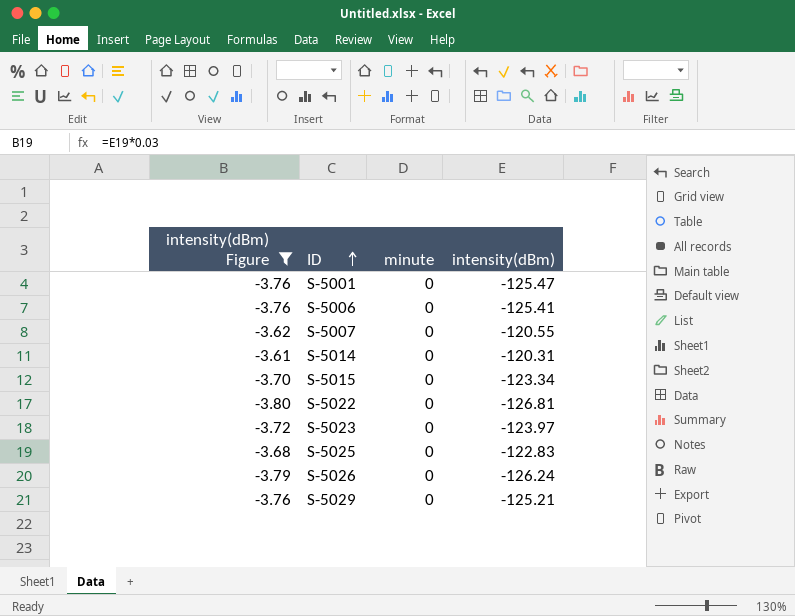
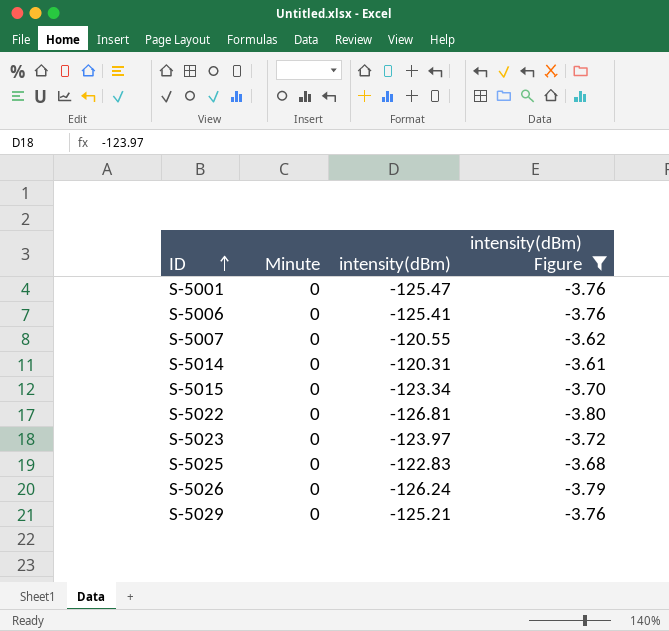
column name: minute -> Minute
column intensity(dBm) Figure | position: 1 -> 4

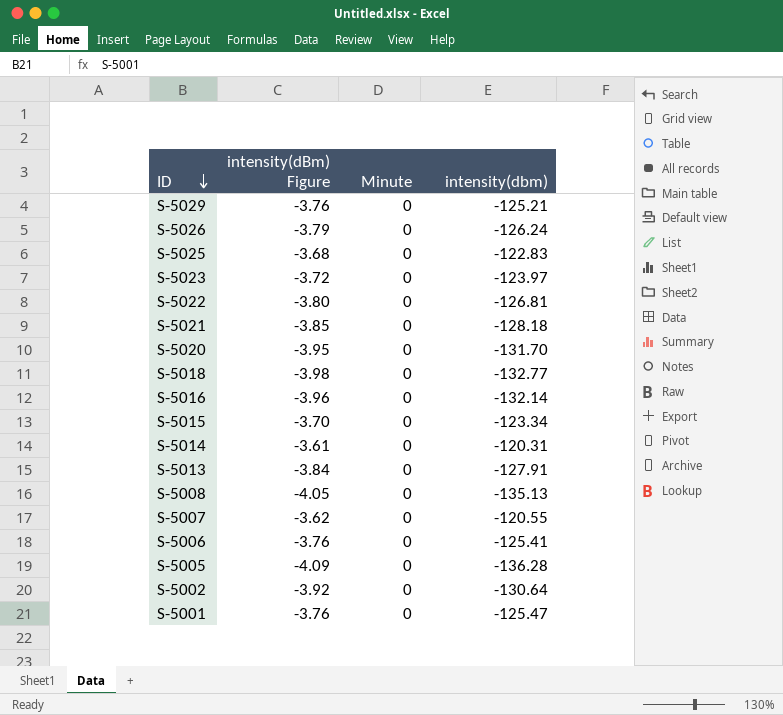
filter: intensity(dBm) Figure >= -3.80 -> none
row order: ID ascending -> ID descending
column intensity(dBm) Figure | position: 4 -> 2
column name: intensity(dBm) -> intensity(dbm)

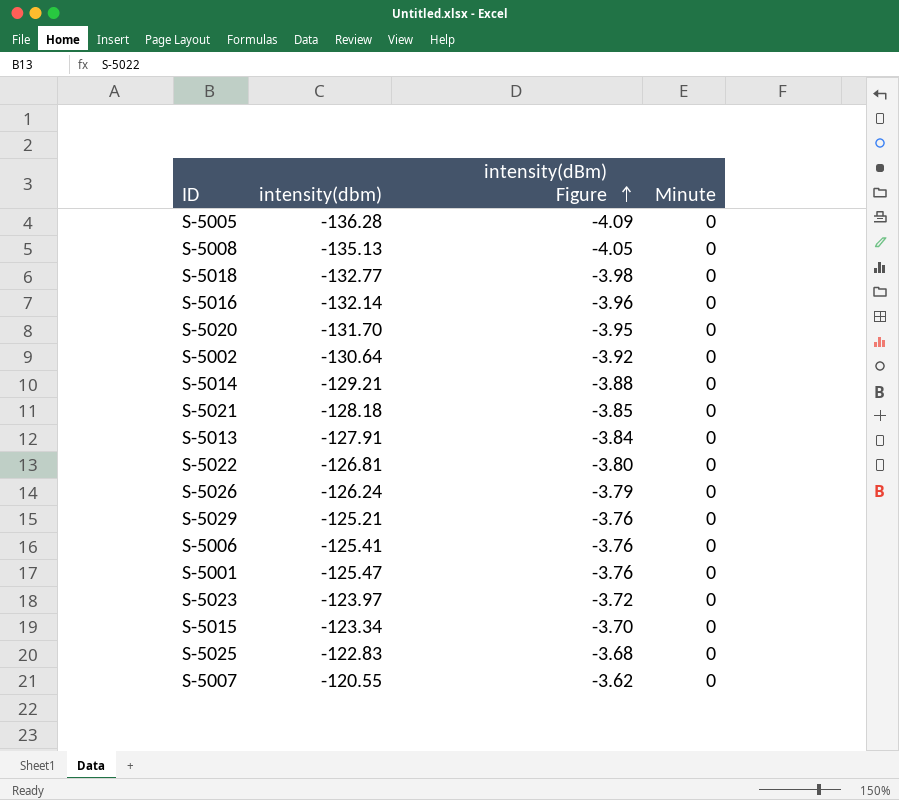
row order: ID descending -> intensity(dBm) Figure ascending
column intensity(dbm) | position: 4 -> 2
S-5014 | intensity(dbm): -120.31 -> -129.21
S-5014 | intensity(dBm) Figure: -3.61 -> -3.88

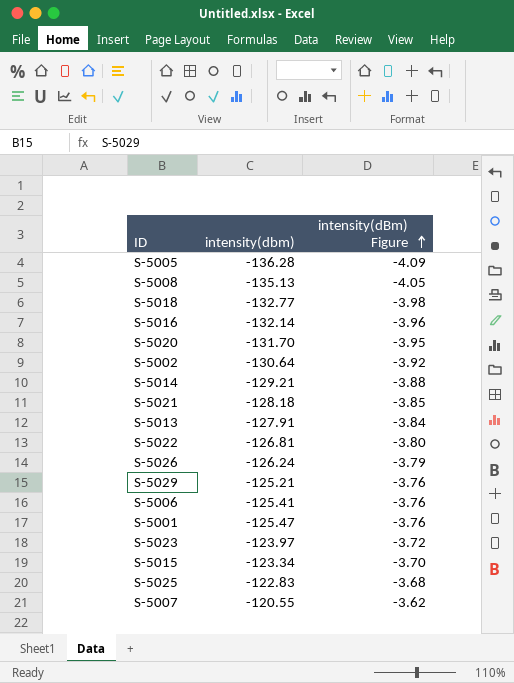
column Minute | position: 4 -> none

